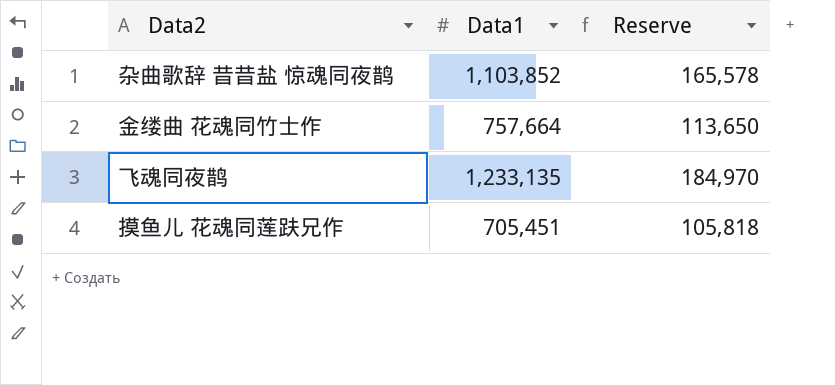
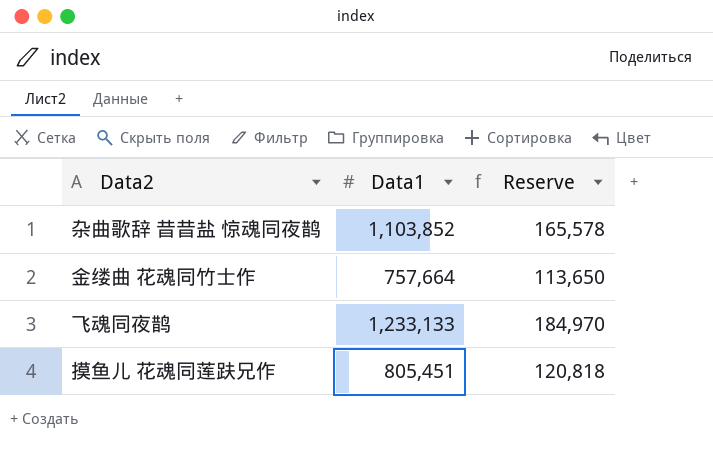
飞魂同夜鹊 | Data1: 1,233,135 -> 1,233,133
摸鱼儿 花魂同莲趺兄作 | Data1: 705,451 -> 805,451
摸鱼儿 花魂同莲趺兄作 | Reserve: 105,818 -> 120,818

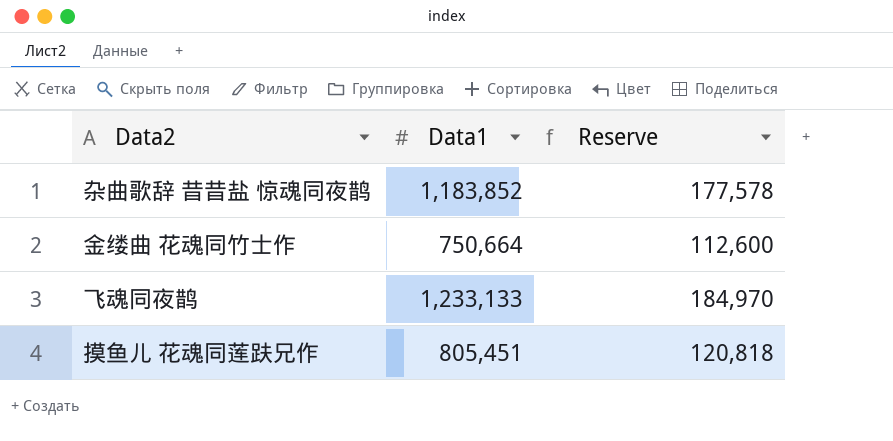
杂曲歌辞 昔昔盐 惊魂同夜鹊 | Data1: 1,103,852 -> 1,183,852
杂曲歌辞 昔昔盐 惊魂同夜鹊 | Reserve: 165,578 -> 177,578
金缕曲 花魂同竹士作 | Data1: 757,664 -> 750,664
金缕曲 花魂同竹士作 | Reserve: 113,650 -> 112,600

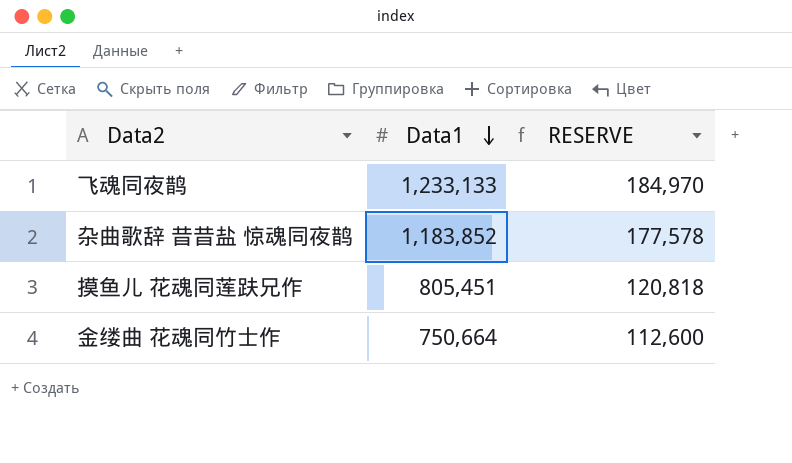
row order: none -> Data1 descending
column name: Reserve -> RESERVE

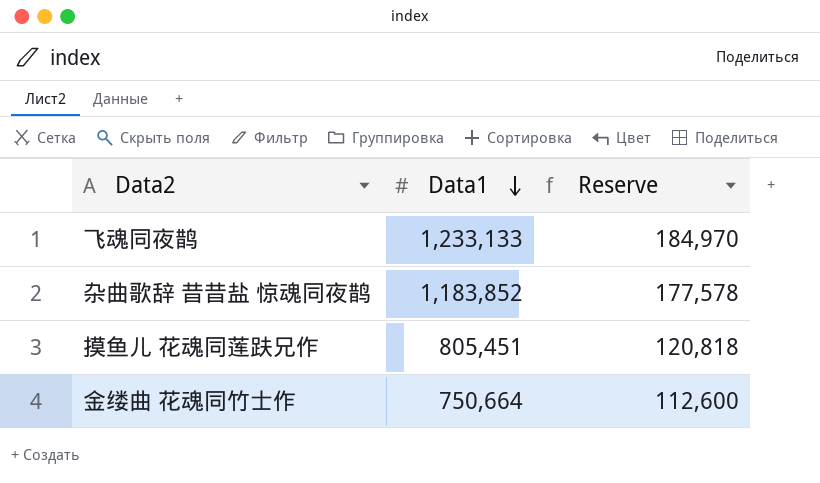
column name: RESERVE -> Reserve

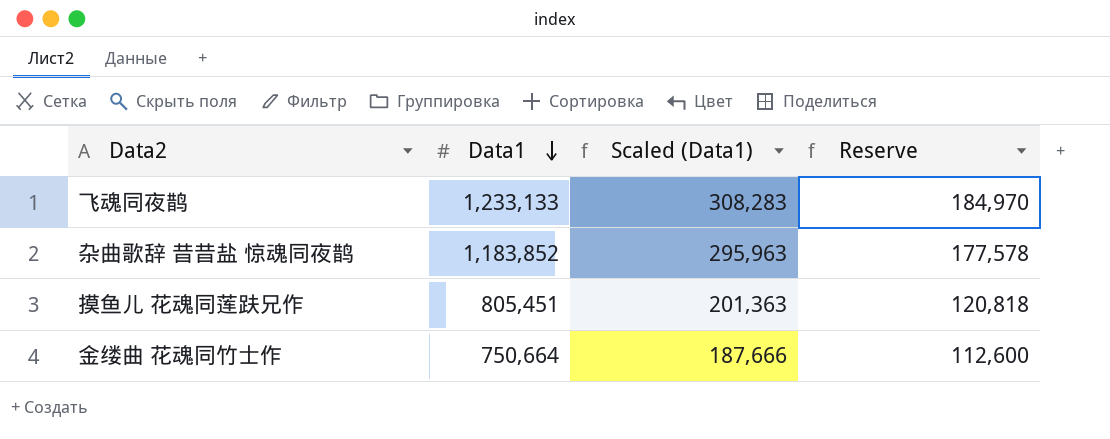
column Scaled (Data1) | formula: none -> [Data1] * 0.25

